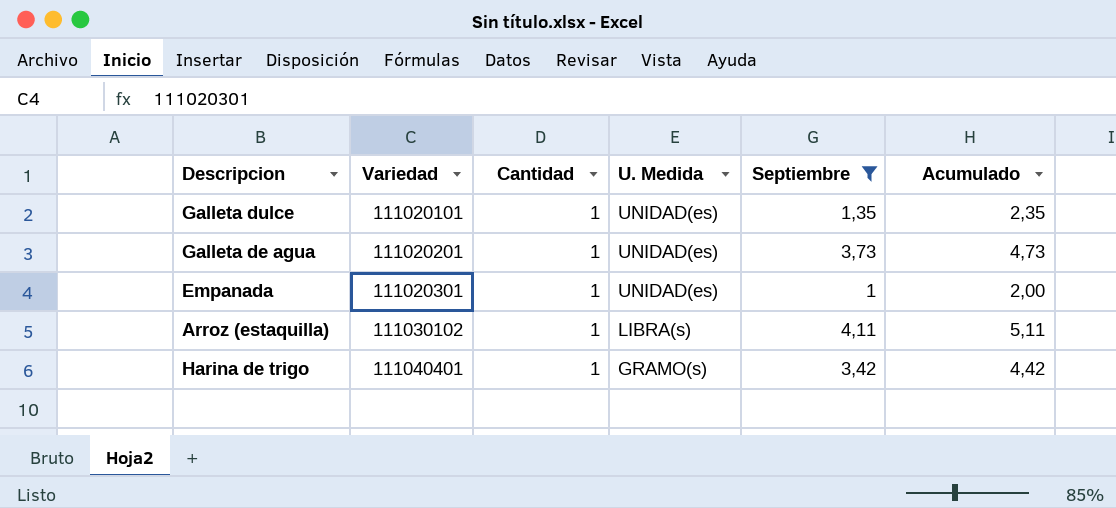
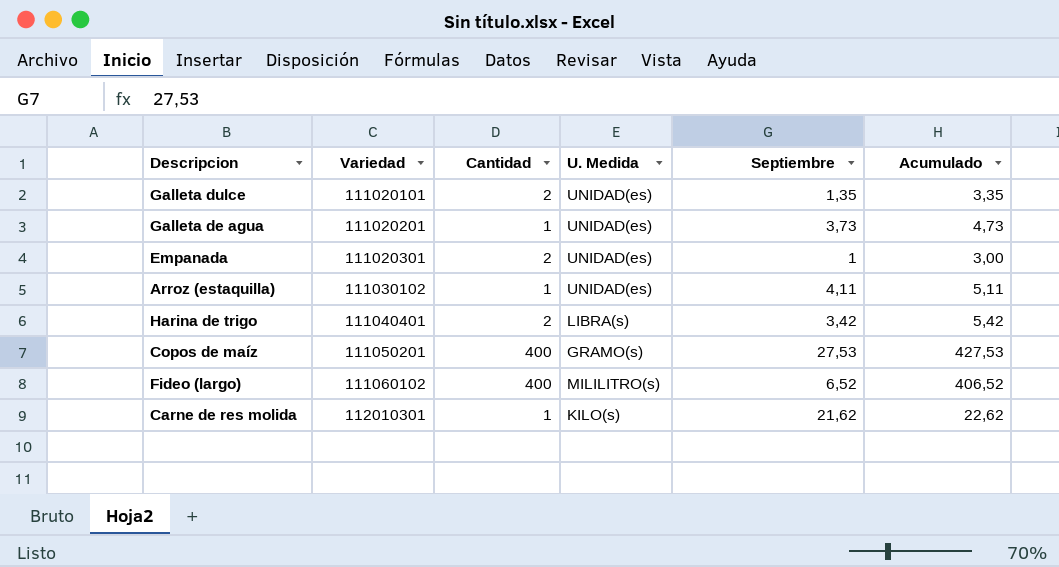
filter: Septiembre <= 4,11 -> none
Galleta dulce | Cantidad: 1 -> 2
Galleta dulce | Acumulado: 2,35 -> 3,35
Empanada | Cantidad: 1 -> 2
Empanada | Acumulado: 2,00 -> 3,00
Arroz (estaquilla) | U. Medida: LIBRA(s) -> UNIDAD(es)
Harina de trigo | Cantidad: 1 -> 2
Harina de trigo | U. Medida: GRAMO(s) -> LIBRA(s)
Harina de trigo | Acumulado: 4,42 -> 5,42

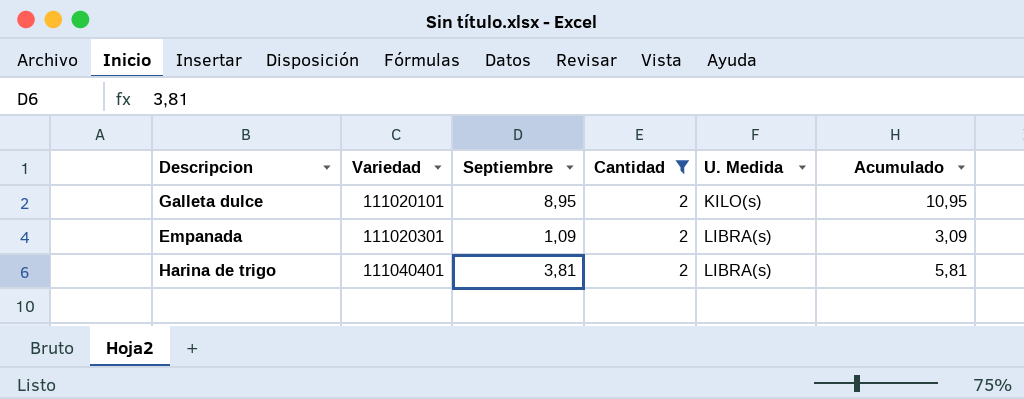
filter: none -> Cantidad = 2
column Septiembre | position: 5 -> 3
Galleta dulce | Septiembre: 1,35 -> 8,95
Galleta dulce | U. Medida: UNIDAD(es) -> KILO(s)
Galleta dulce | Acumulado: 3,35 -> 10,95
Empanada | Septiembre: 1 -> 1,09
Empanada | U. Medida: UNIDAD(es) -> LIBRA(s)
Empanada | Acumulado: 3,00 -> 3,09
Harina de trigo | Septiembre: 3,42 -> 3,81
Harina de trigo | Acumulado: 5,42 -> 5,81

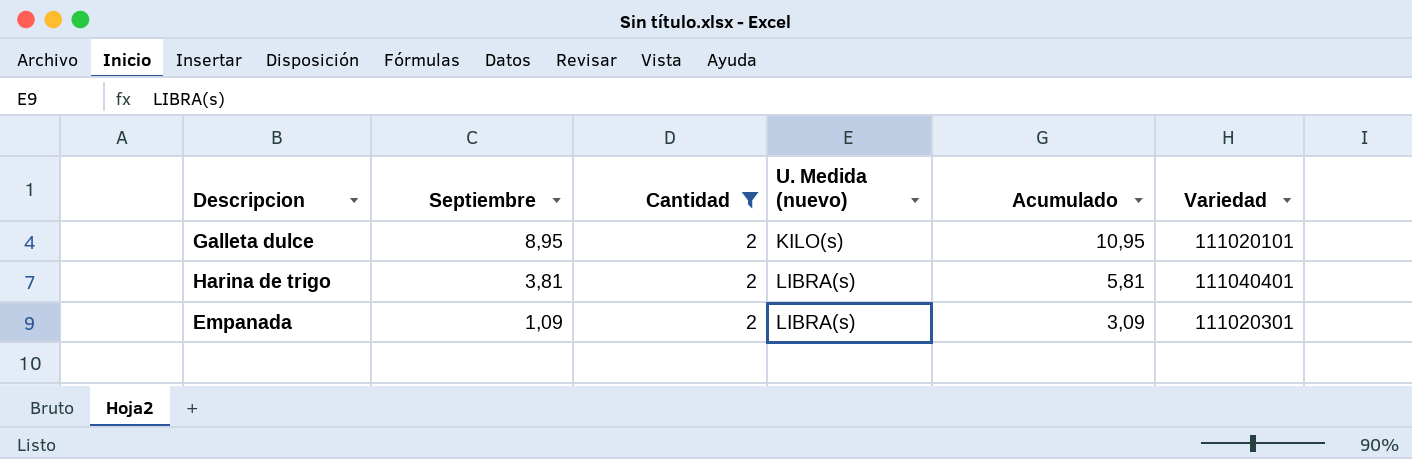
row order: Variedad ascending -> Septiembre descending
column name: U. Medida -> U. Medida (nuevo)
column Variedad | position: 2 -> 6

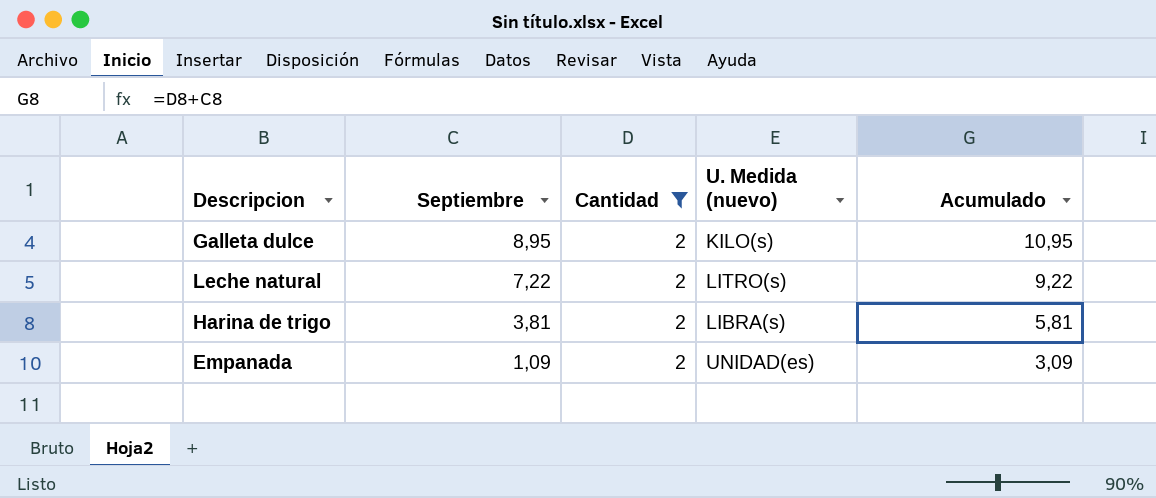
column Variedad | position: 6 -> none
row Leche natural: none -> 7,22 | 2 | LITRO(s) | 9,22
Empanada | U. Medida (nuevo): LIBRA(s) -> UNIDAD(es)

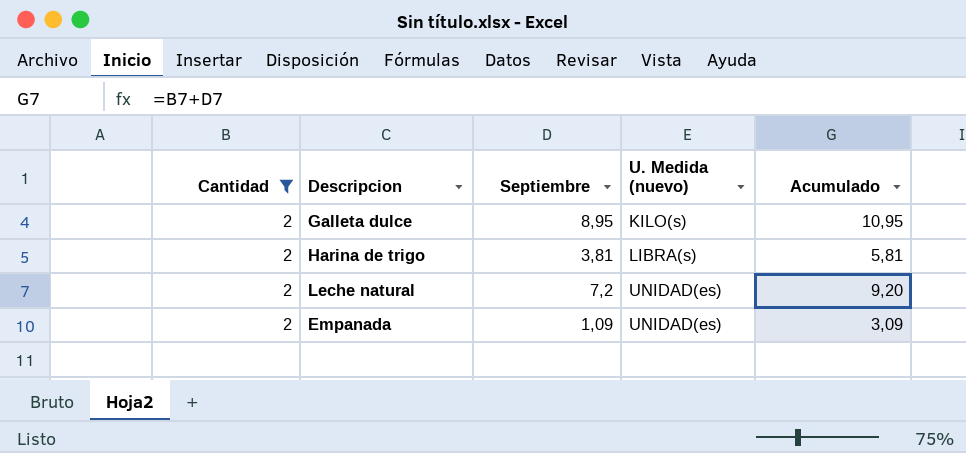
row order: Septiembre descending -> U. Medida (nuevo) ascending
column Cantidad | position: 3 -> 1
Leche natural | Septiembre: 7,22 -> 7,2
Leche natural | U. Medida (nuevo): LITRO(s) -> UNIDAD(es)
Leche natural | Acumulado: 9,22 -> 9,20

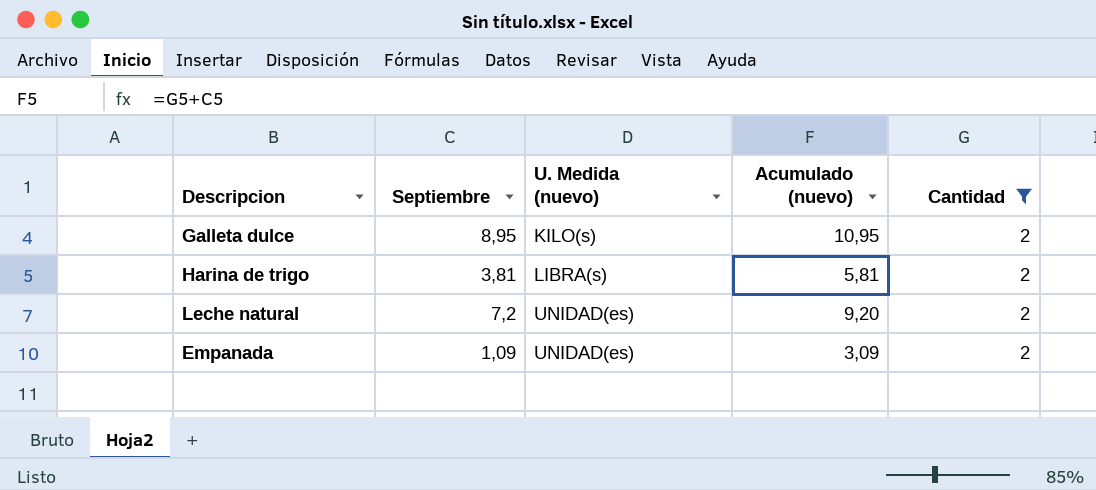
column name: Acumulado -> Acumulado (nuevo)
column Cantidad | position: 1 -> 5

